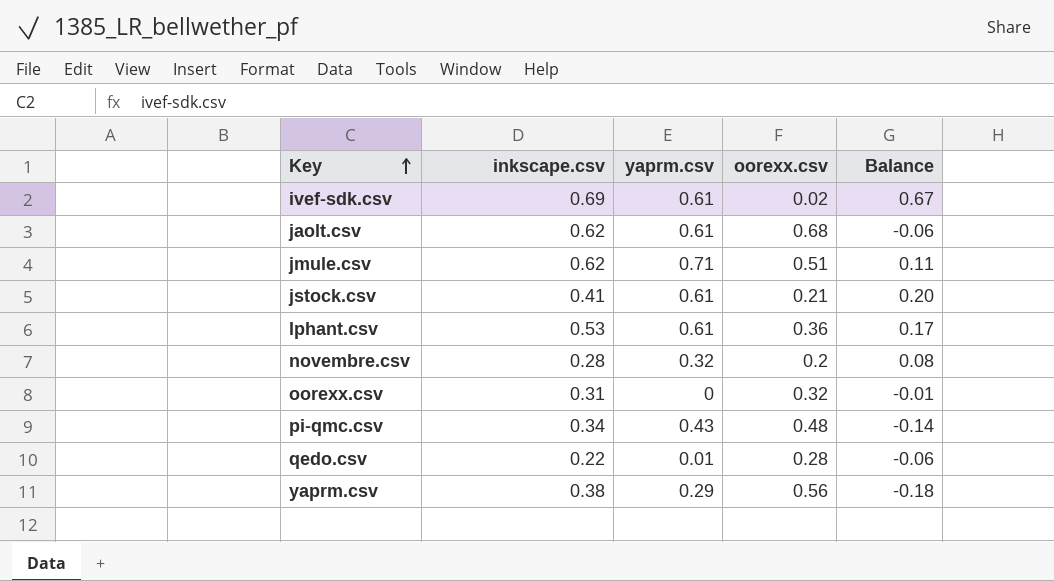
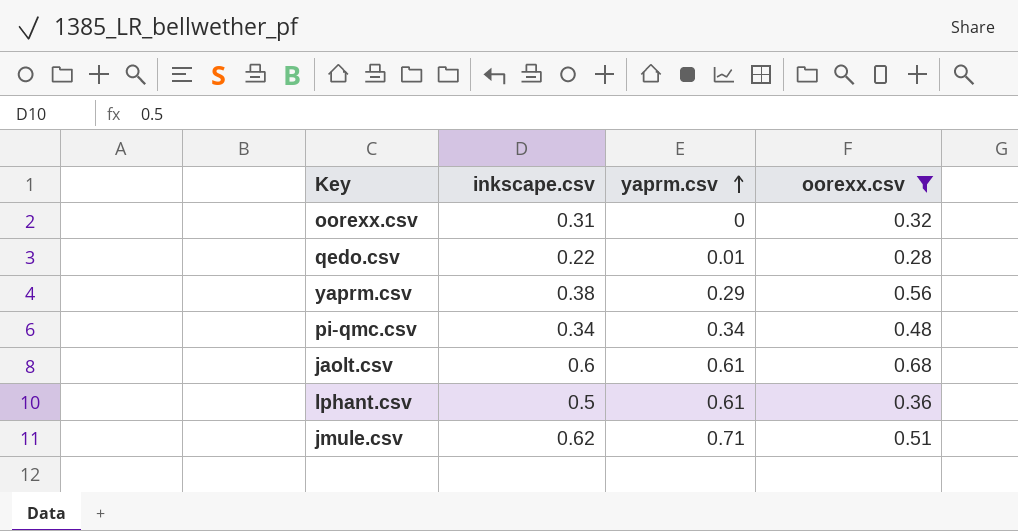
filter: none -> oorexx.csv >= 0.28
row order: Key ascending -> yaprm.csv ascending
column Balance | formula: [inkscape.csv] - [oorexx.csv] -> none
pi-qmc.csv | yaprm.csv: 0.43 -> 0.34
jaolt.csv | inkscape.csv: 0.62 -> 0.6
lphant.csv | inkscape.csv: 0.53 -> 0.5

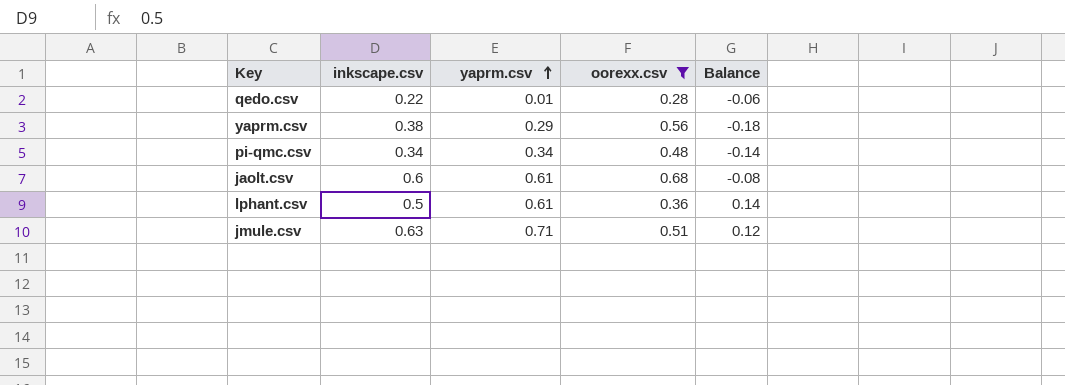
column Balance | formula: none -> [inkscape.csv] - [oorexx.csv]
row oorexx.csv: 0.31 | 0 | 0.32 -> none
jmule.csv | inkscape.csv: 0.62 -> 0.63

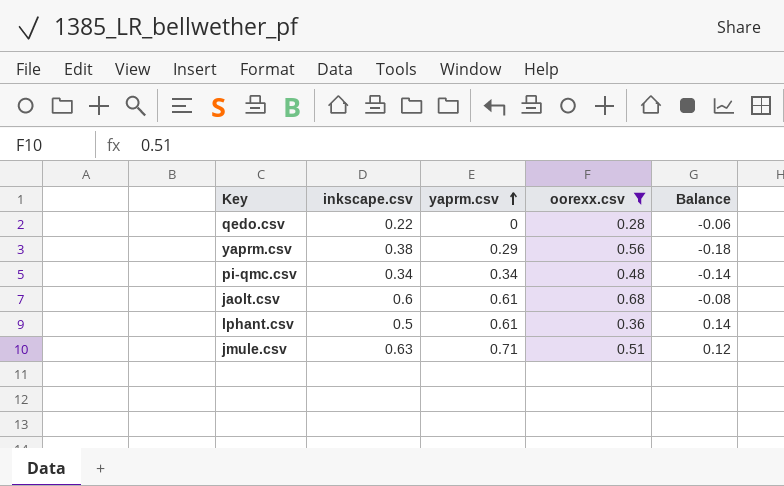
qedo.csv | yaprm.csv: 0.01 -> 0

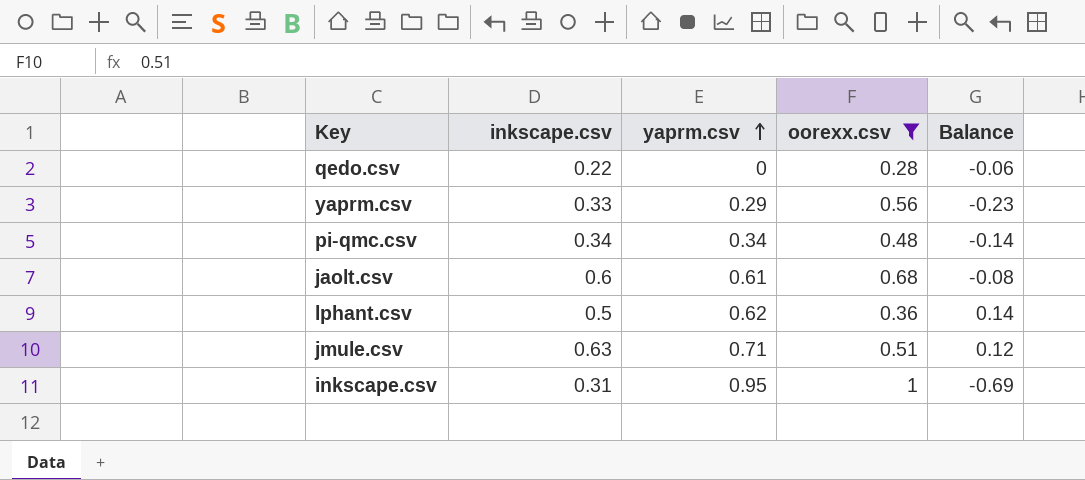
yaprm.csv | inkscape.csv: 0.38 -> 0.33
yaprm.csv | Balance: -0.18 -> -0.23
lphant.csv | yaprm.csv: 0.61 -> 0.62
row inkscape.csv: none -> 0.31 | 0.95 | 1 | -0.69

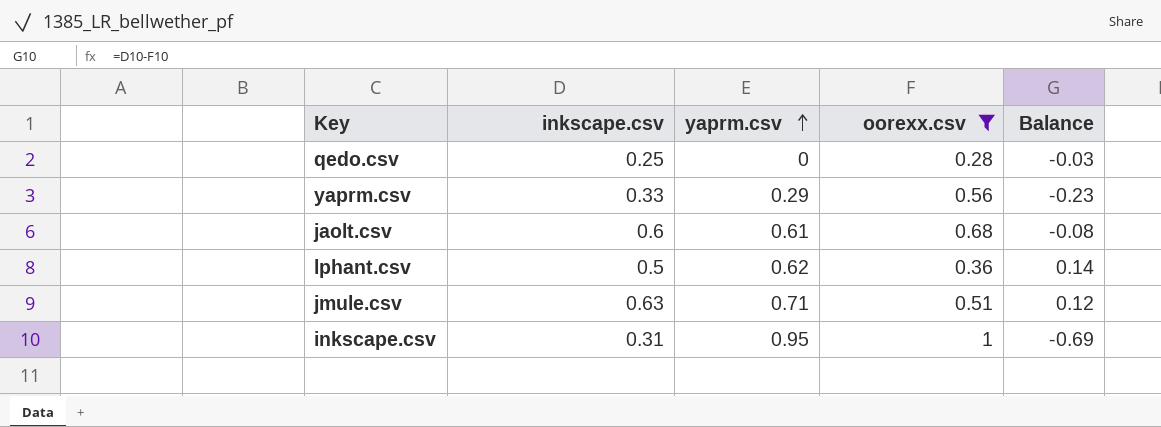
row pi-qmc.csv: 0.34 | 0.34 | 0.48 | -0.14 -> none
qedo.csv | inkscape.csv: 0.22 -> 0.25
qedo.csv | Balance: -0.06 -> -0.03

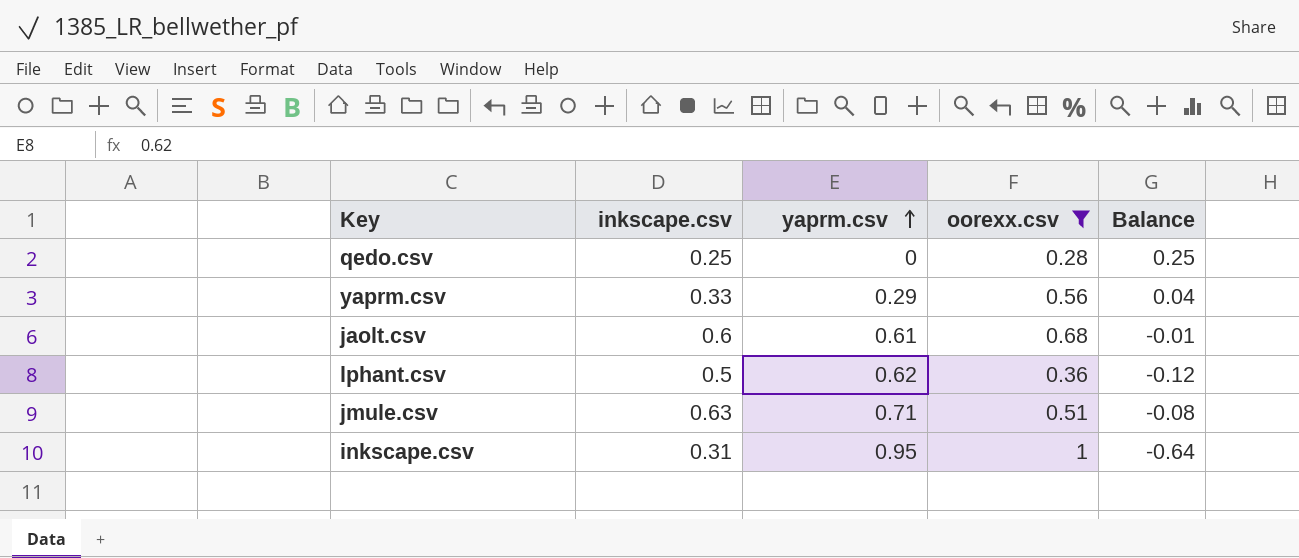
column Balance | formula: [inkscape.csv] - [oorexx.csv] -> [inkscape.csv] - [yaprm.csv]

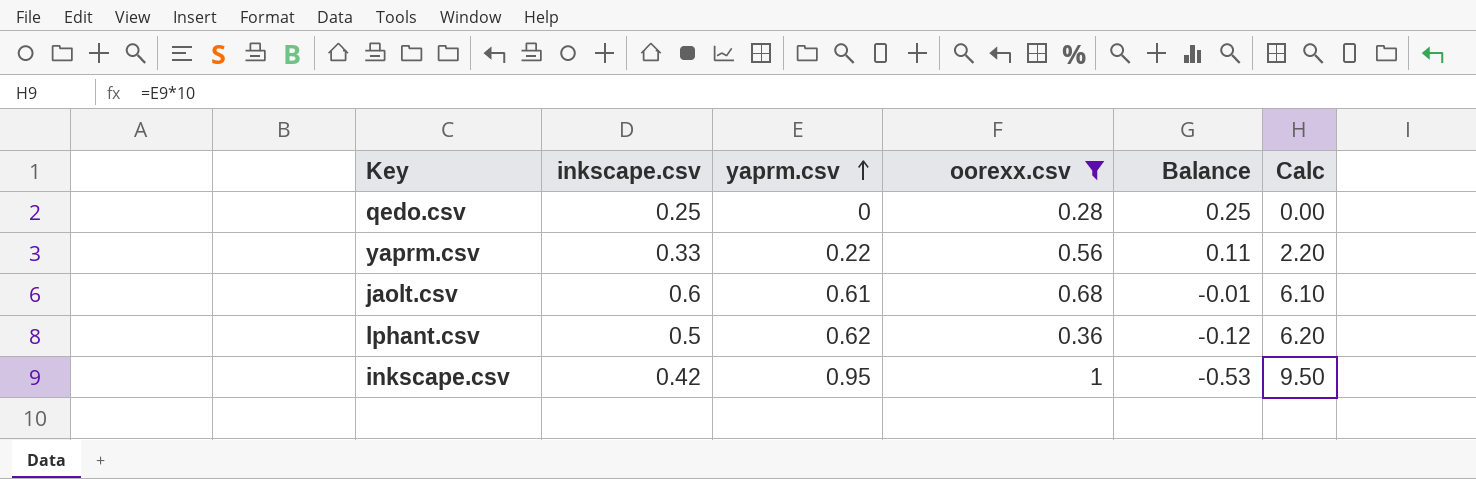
column Calc | formula: none -> [yaprm.csv] * 10
row jmule.csv: 0.63 | 0.71 | 0.51 | -0.08 -> none
yaprm.csv | yaprm.csv: 0.29 -> 0.22
yaprm.csv | Balance: 0.04 -> 0.11
inkscape.csv | inkscape.csv: 0.31 -> 0.42
inkscape.csv | Balance: -0.64 -> -0.53

